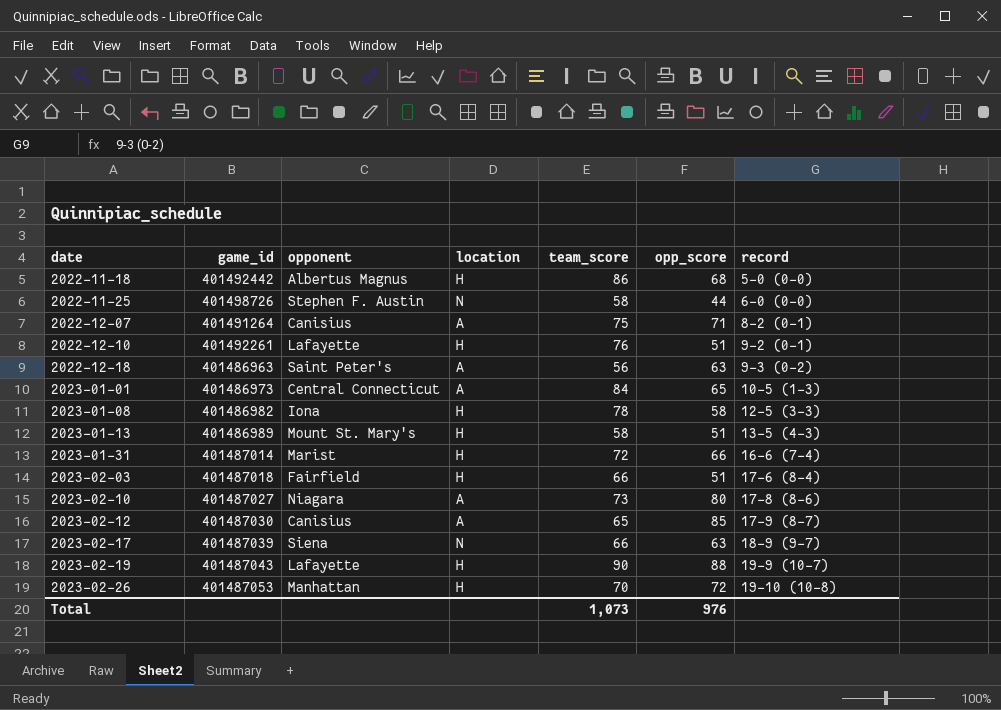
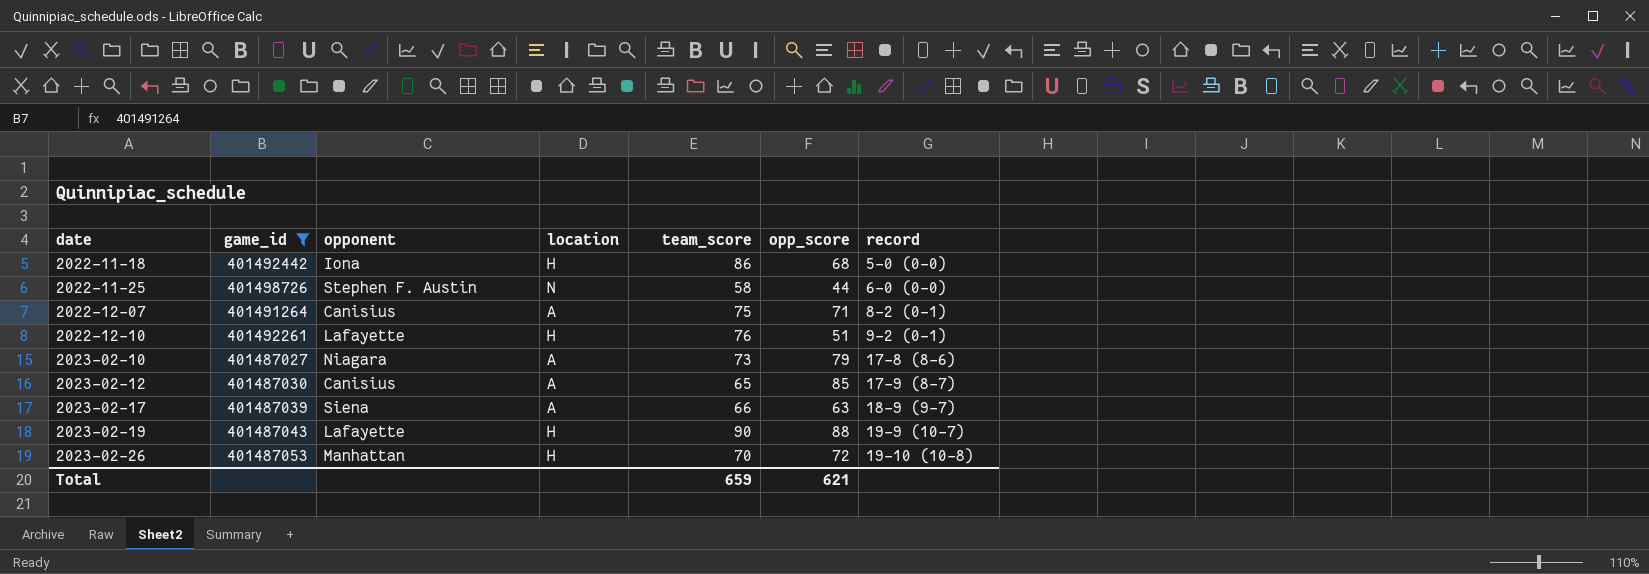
filter: none -> game_id >= 401487027
2022-11-18 | opponent: Albertus Magnus -> Iona
2023-02-10 | opp_score: 80 -> 79
2023-02-17 | location: N -> A
Total | team_score: 1,073 -> 659
Total | opp_score: 976 -> 621

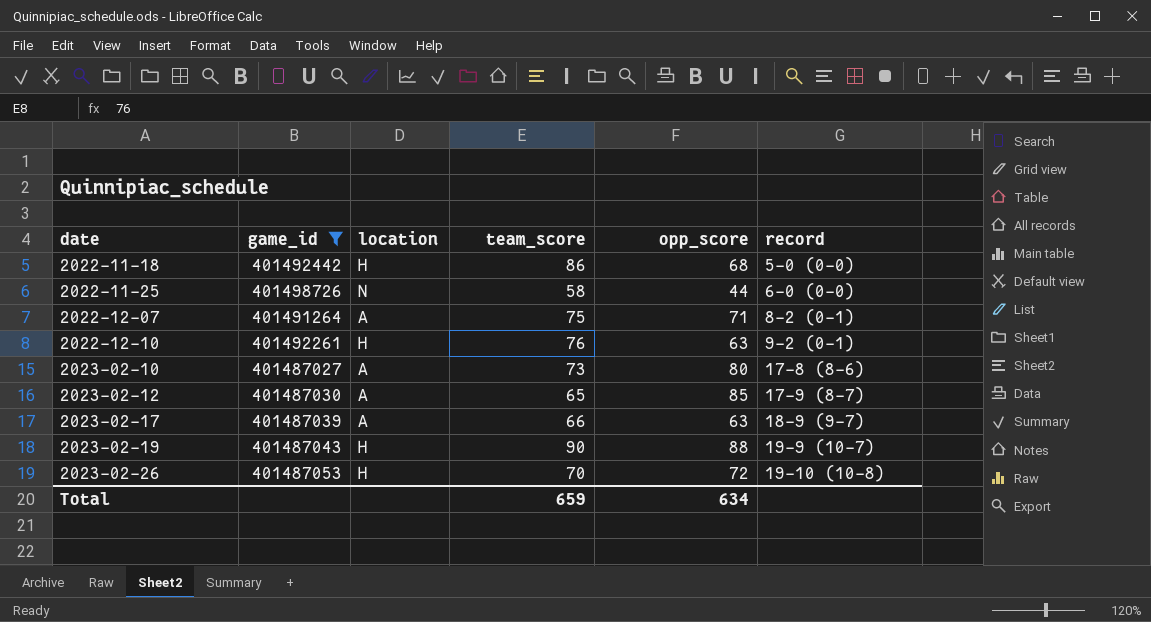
column opponent | position: 3 -> none
2022-12-10 | opp_score: 51 -> 63
2023-02-10 | opp_score: 79 -> 80
Total | opp_score: 621 -> 634

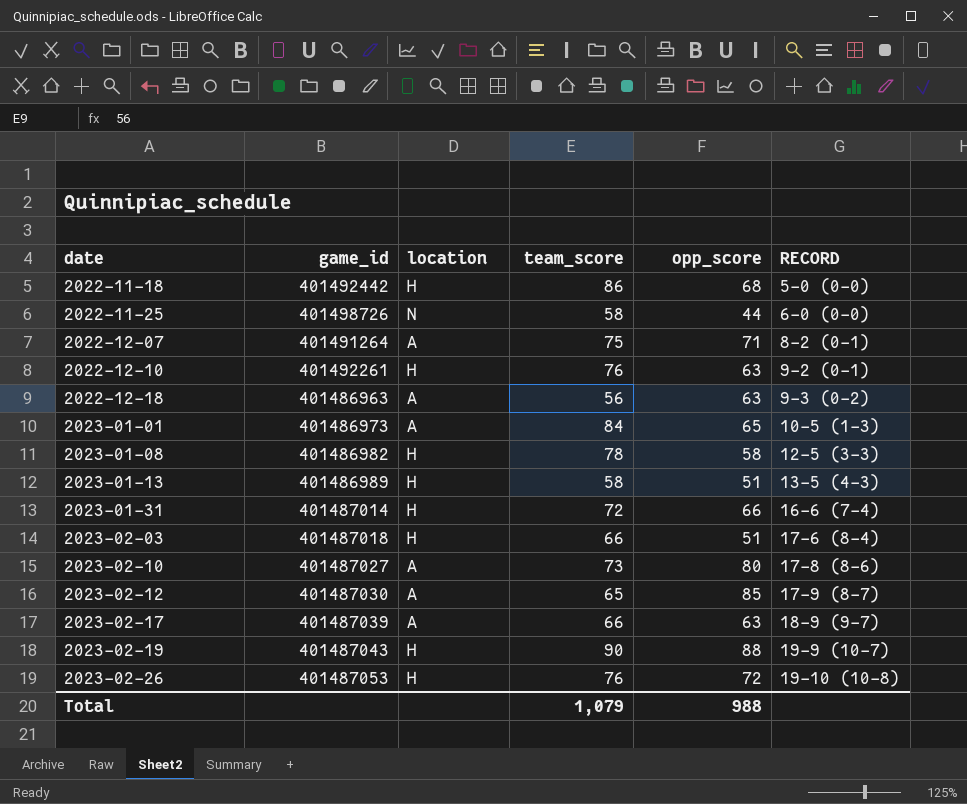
filter: game_id >= 401487027 -> none
column name: record -> RECORD
2023-02-26 | team_score: 70 -> 76
Total | team_score: 659 -> 1,079
Total | opp_score: 634 -> 988

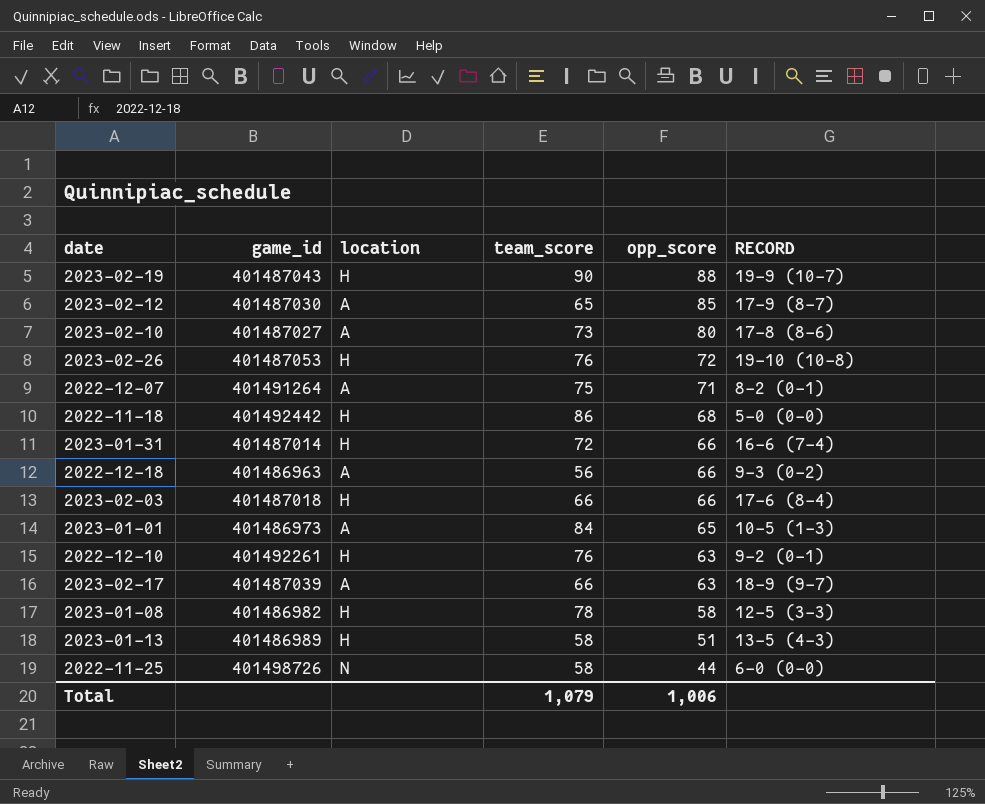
row order: date ascending -> opp_score descending
2022-12-18 | opp_score: 63 -> 66
2023-02-03 | opp_score: 51 -> 66
Total | opp_score: 988 -> 1,006

